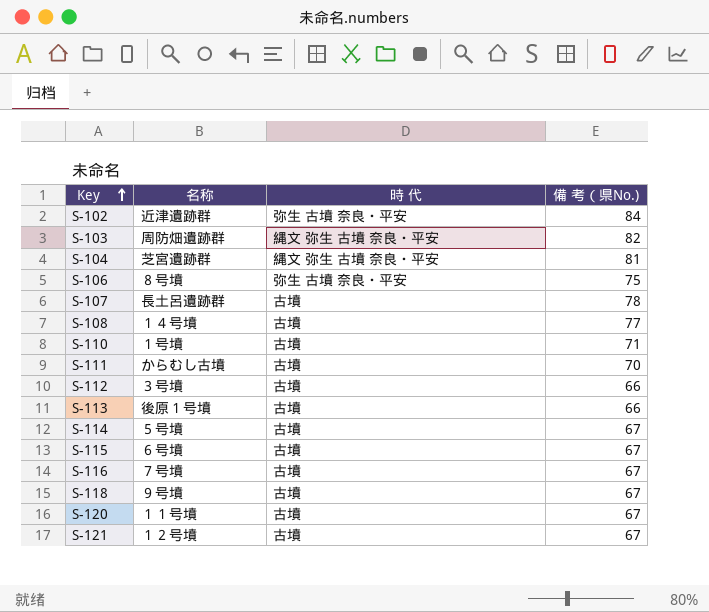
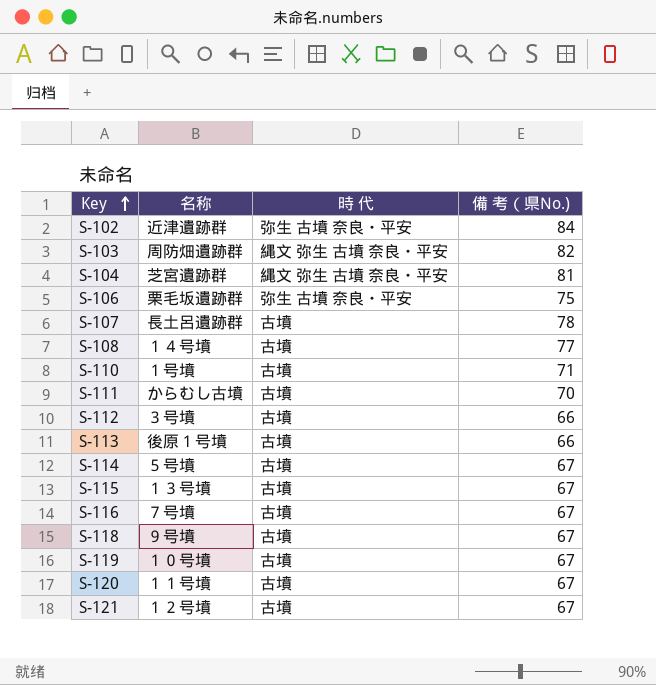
S-106 | 名称: ８号墳 -> 栗毛坂遺跡群
S-115 | 名称: ６号墳 -> １３号墳
row S-119: none -> １０号墳 | 古墳 | 67

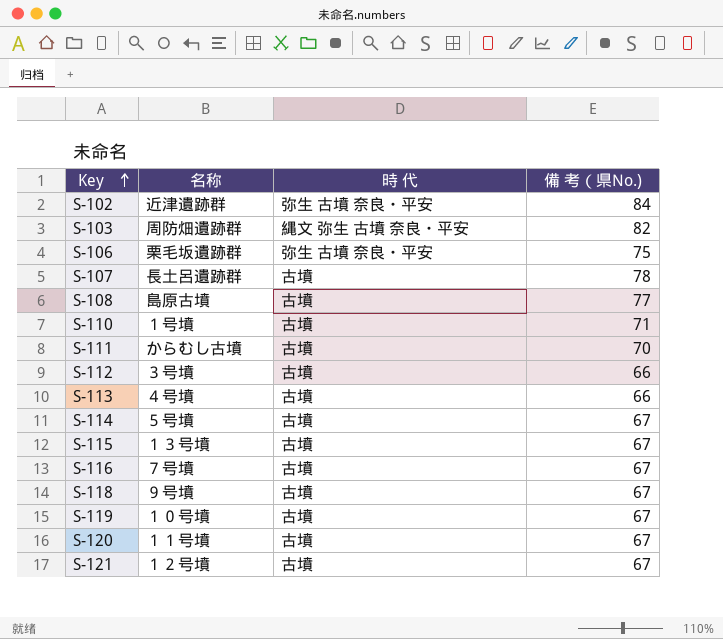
row S-104: 芝宮遺跡群 | 縄文 弥生 古墳 奈良・平安 | 81 -> none
S-108 | 名称: １４号墳 -> 島原古墳
S-113 | 名称: 後原１号墳 -> ４号墳

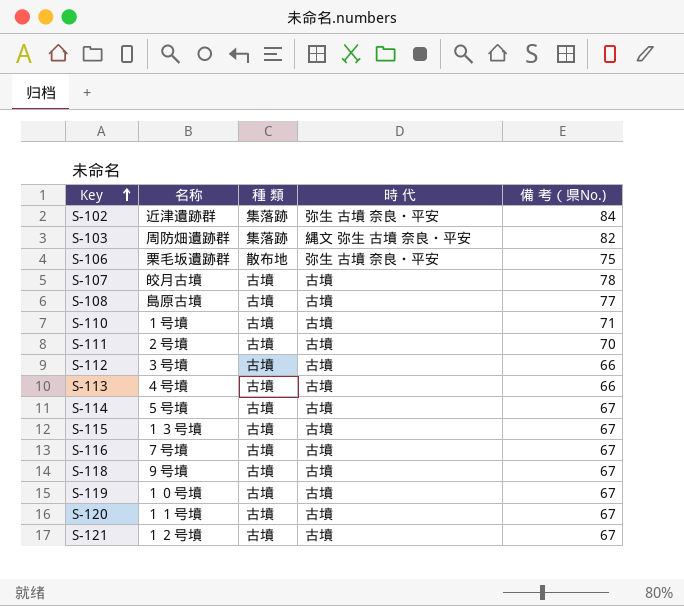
column 種 類 | position: none -> 3
S-107 | 名称: 長土呂遺跡群 -> 皎月古墳
S-111 | 名称: からむし古墳 -> ２号墳

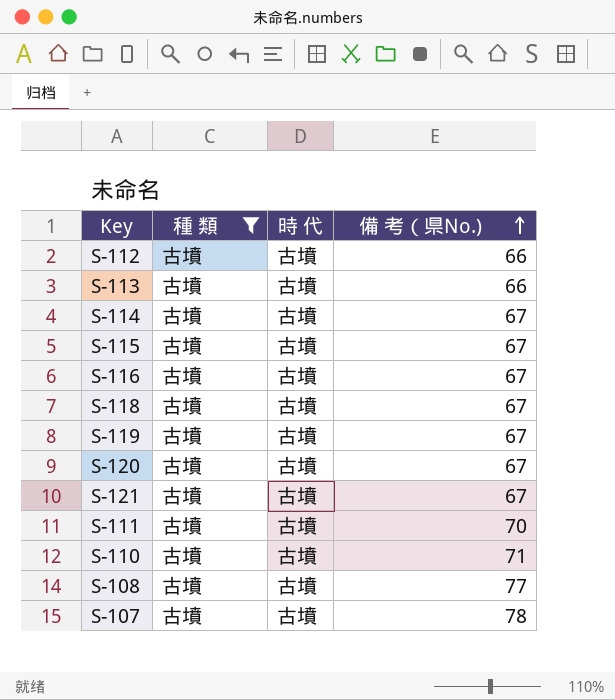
filter: none -> 種 類 = 古墳
row order: Key ascending -> 備 考（県No.) ascending
column 名称 | position: 2 -> none

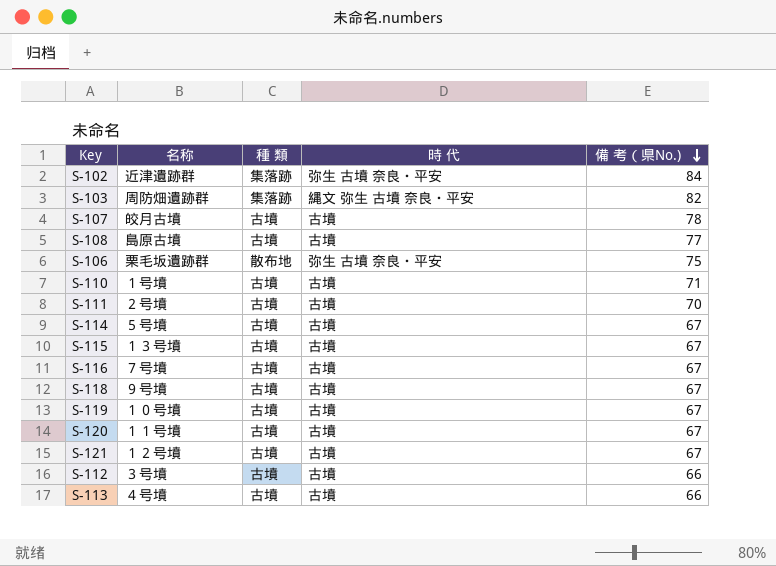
filter: 種 類 = 古墳 -> none
row order: 備 考（県No.) ascending -> 備 考（県No.) descending
column 名称 | position: none -> 2

